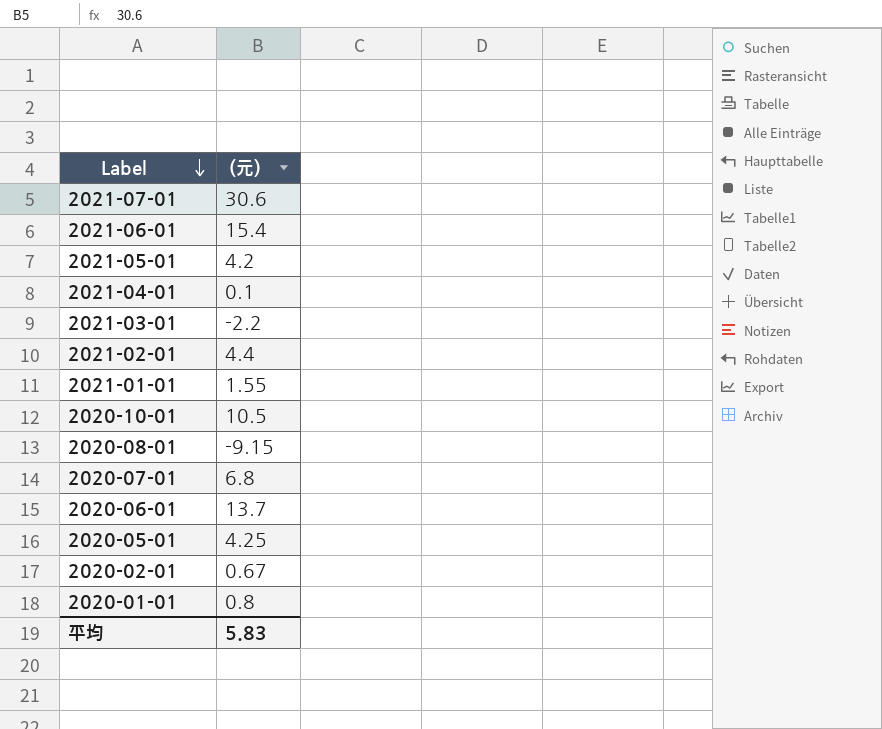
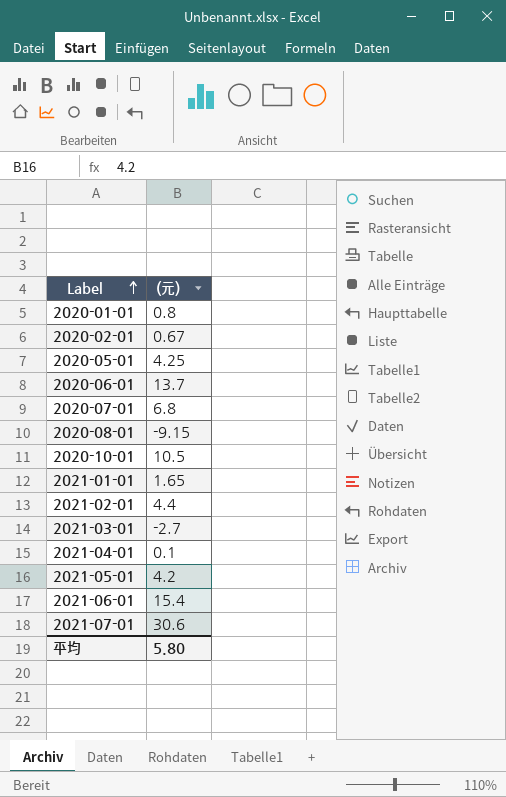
row order: Label descending -> Label ascending
2021-01-01 | (元): 1.55 -> 1.65
2021-03-01 | (元): -2.2 -> -2.7
平均 | (元): 5.83 -> 5.80

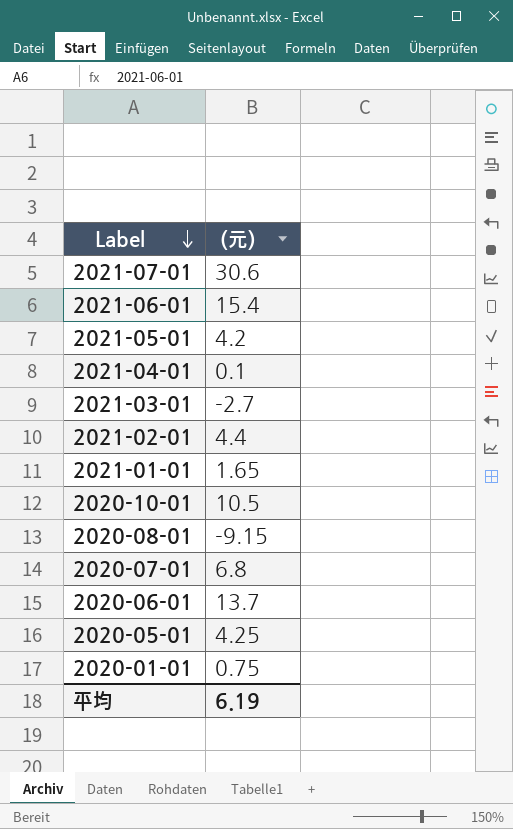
row order: Label ascending -> Label descending
row 2020-02-01: 0.67 -> none
2020-01-01 | (元): 0.8 -> 0.75
平均 | (元): 5.80 -> 6.19

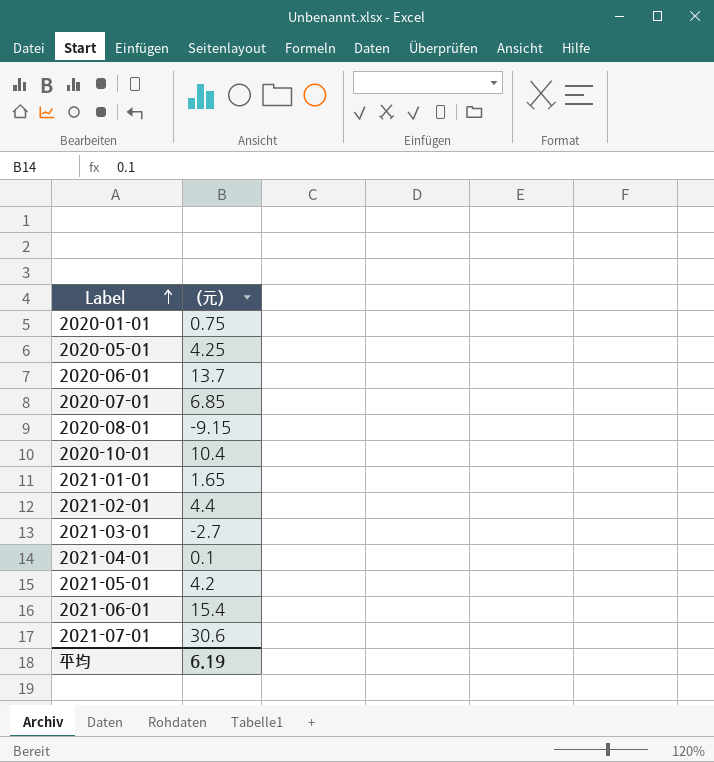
row order: Label descending -> Label ascending
2020-07-01 | (元): 6.8 -> 6.85
2020-10-01 | (元): 10.5 -> 10.4

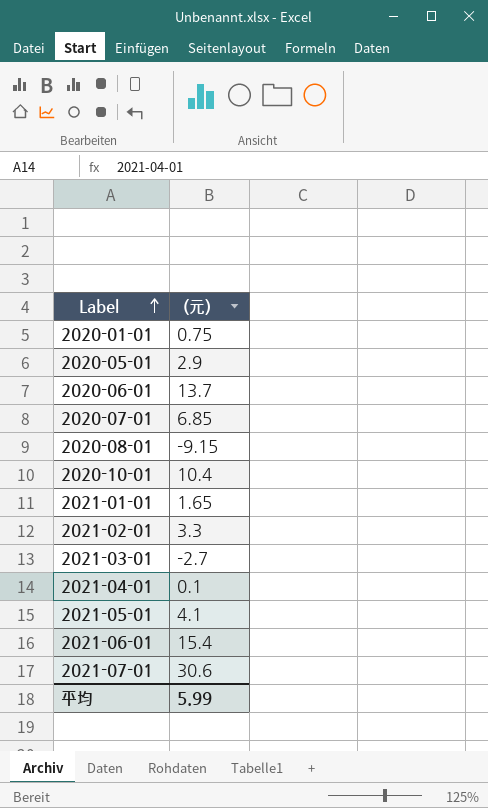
2020-05-01 | (元): 4.25 -> 2.9
2021-02-01 | (元): 4.4 -> 3.3
2021-05-01 | (元): 4.2 -> 4.1
平均 | (元): 6.19 -> 5.99

